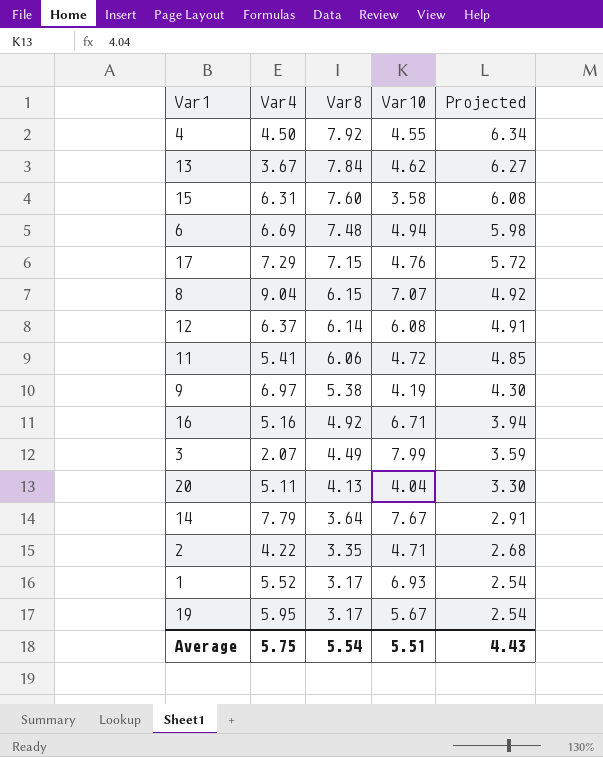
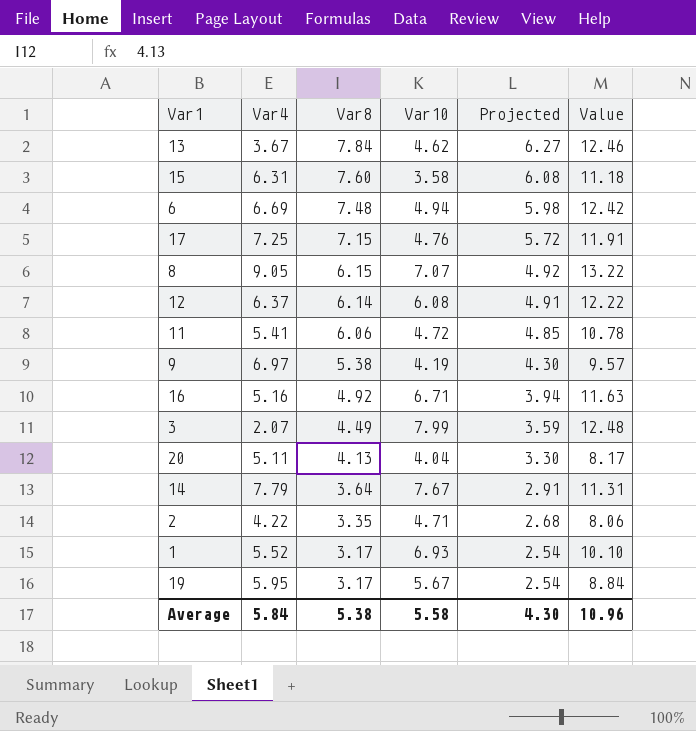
column Value | formula: none -> [Var8] + [Var10]
row 4: 4.50 | 7.92 | 4.55 | 6.34 -> none
17 | Var4: 7.29 -> 7.25
8 | Var4: 9.04 -> 9.05
Average | Var4: 5.75 -> 5.84
Average | Var8: 5.54 -> 5.38
Average | Var10: 5.51 -> 5.58
Average | Projected: 4.43 -> 4.30

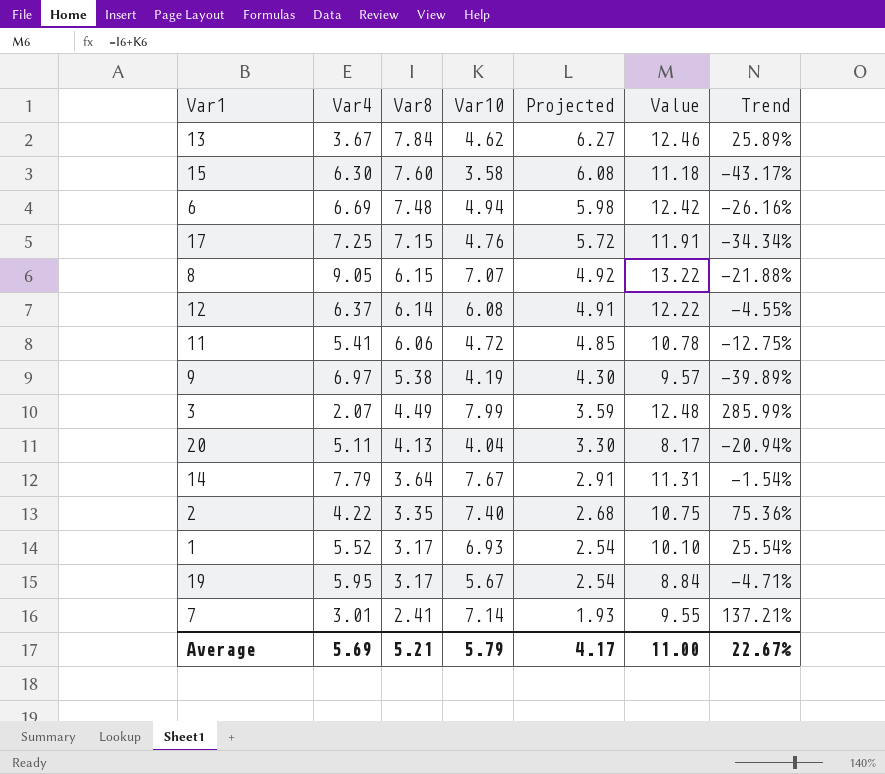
column Trend | formula: none -> ([Var10] - [Var4]) / [Var4]
row 16: 5.16 | 4.92 | 6.71 | 3.94 | 11.63 -> none
15 | Var4: 6.31 -> 6.30
2 | Var10: 4.71 -> 7.40
2 | Value: 8.06 -> 10.75
row 7: none -> 3.01 | 2.41 | 7.14 | 1.93 | 9.55 | 137.21%
Average | Var4: 5.84 -> 5.69
Average | Var8: 5.38 -> 5.21
Average | Var10: 5.58 -> 5.79
Average | Projected: 4.30 -> 4.17
Average | Value: 10.96 -> 11.00

